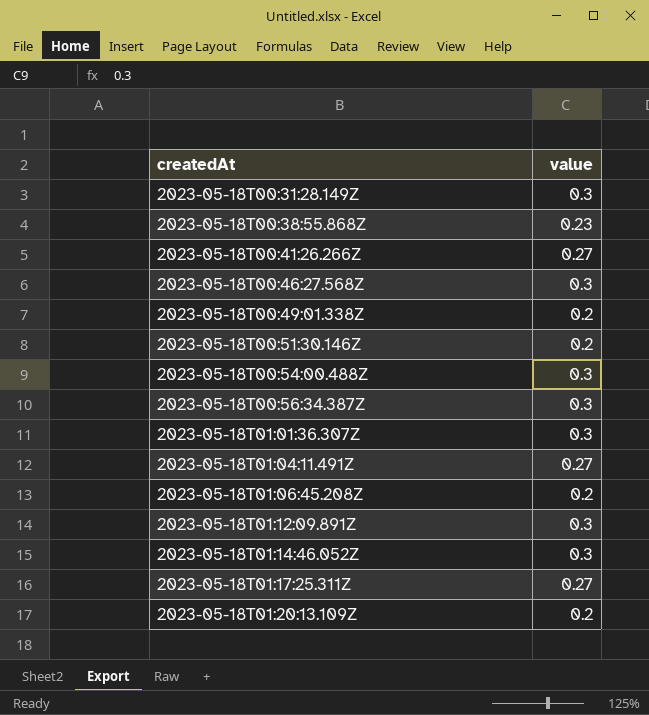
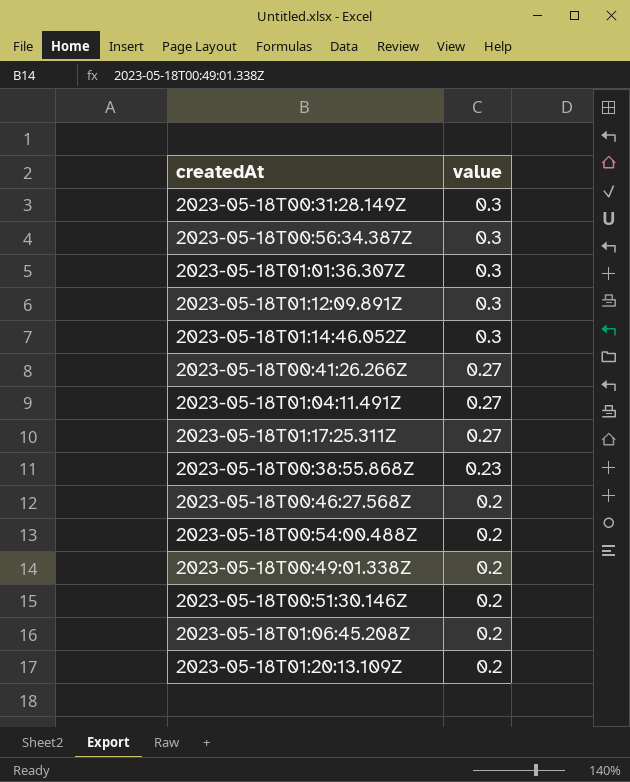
row order: createdAt ascending -> value descending
2023-05-18T00:46:27.568Z | value: 0.3 -> 0.2
2023-05-18T00:54:00.488Z | value: 0.3 -> 0.2

